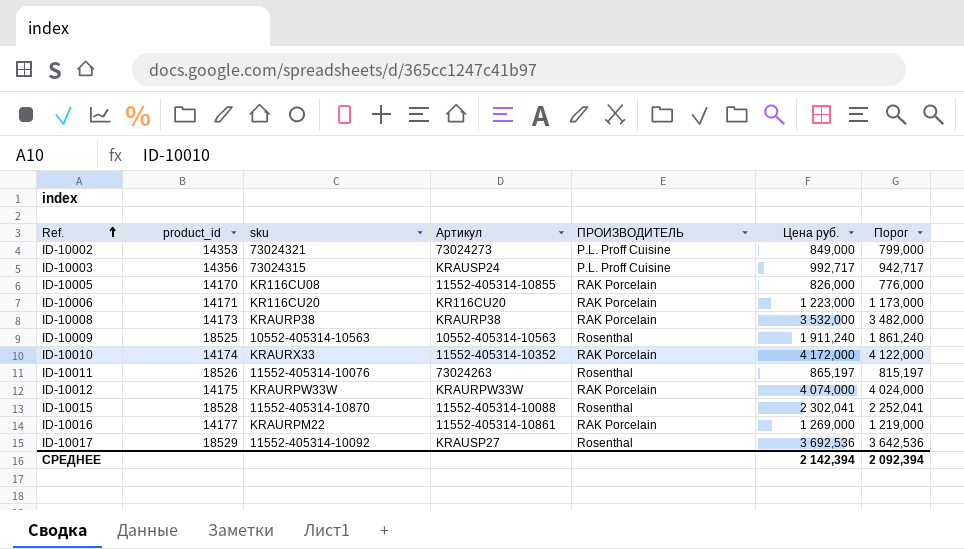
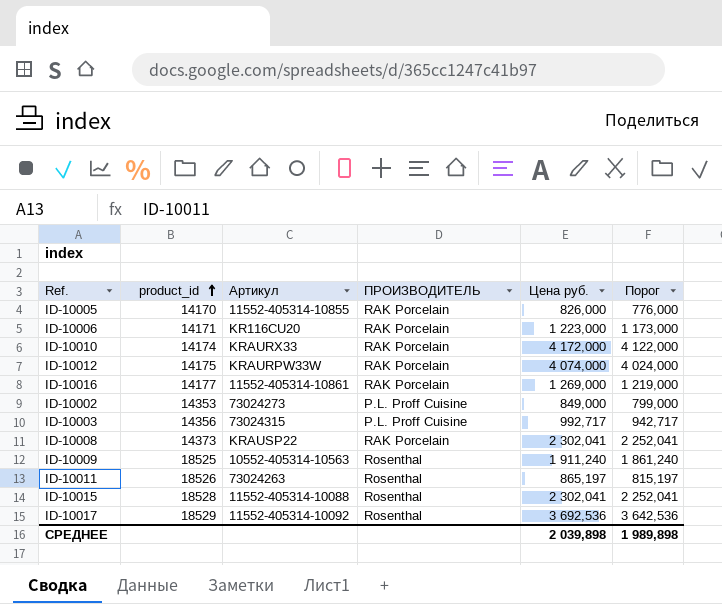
row order: Ref. ascending -> product_id ascending
column sku | position: 3 -> none
ID-10010 | Артикул: 11552-405314-10352 -> KRAURX33
ID-10003 | Артикул: KRAUSP24 -> 73024315
ID-10008 | product_id: 14173 -> 14373
ID-10008 | Артикул: KRAURP38 -> KRAUSP22
ID-10008 | Цена руб.: 3 532,000 -> 2 302,041
ID-10008 | Порог: 3 482,000 -> 2 252,041
ID-10017 | Артикул: KRAUSP27 -> 11552-405314-10092
СРЕДНЕЕ | Цена руб.: 2 142,394 -> 2 039,898
СРЕДНЕЕ | Порог: 2 092,394 -> 1 989,898

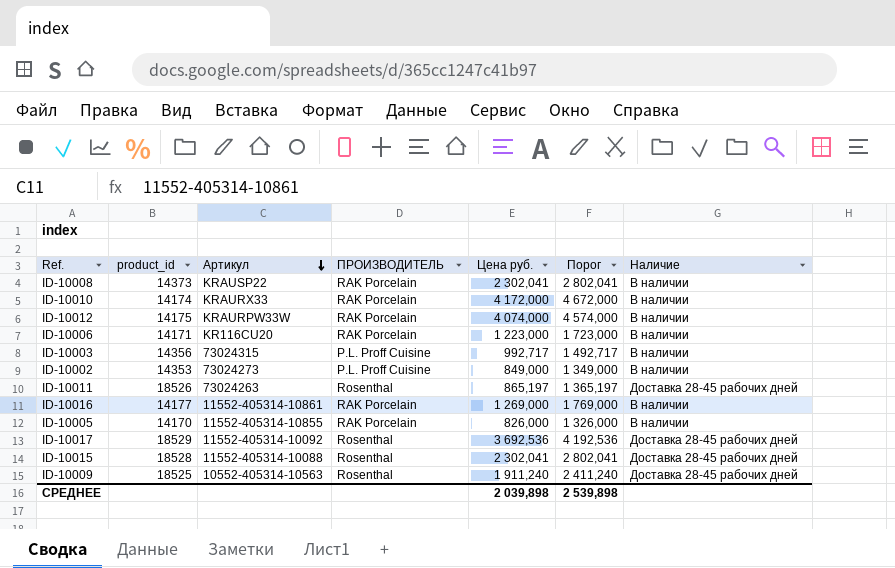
row order: product_id ascending -> Артикул descending
column Порог | formula: [Цена руб.] - 50 -> [Цена руб.] + 500
column Наличие | position: none -> 7
СРЕДНЕЕ | Порог: 1 989,898 -> 2 539,898

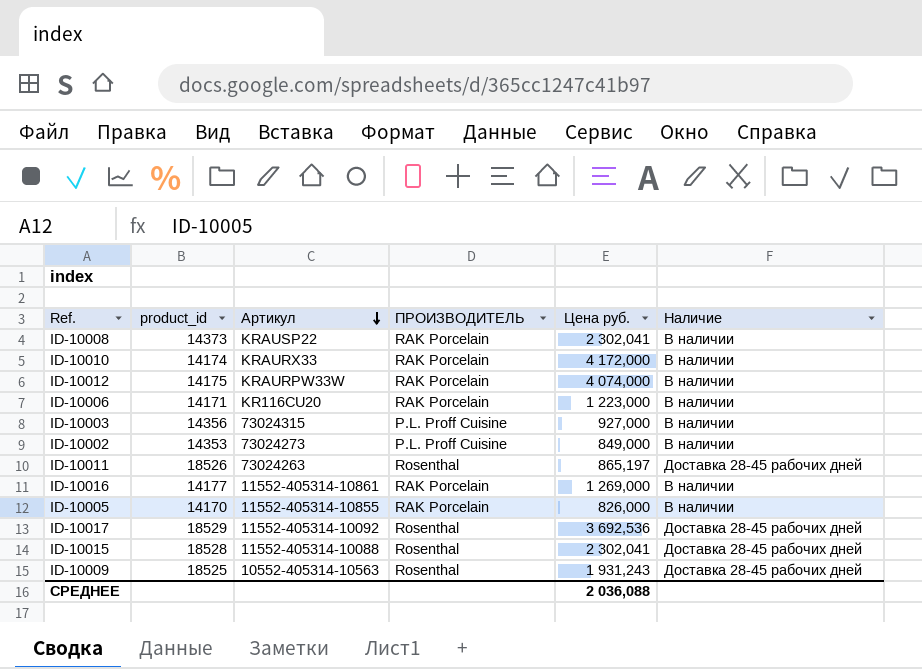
column Порог | formula: [Цена руб.] + 500 -> none
ID-10003 | Цена руб.: 992,717 -> 927,000
ID-10009 | Цена руб.: 1 911,240 -> 1 931,243
СРЕДНЕЕ | Цена руб.: 2 039,898 -> 2 036,088

